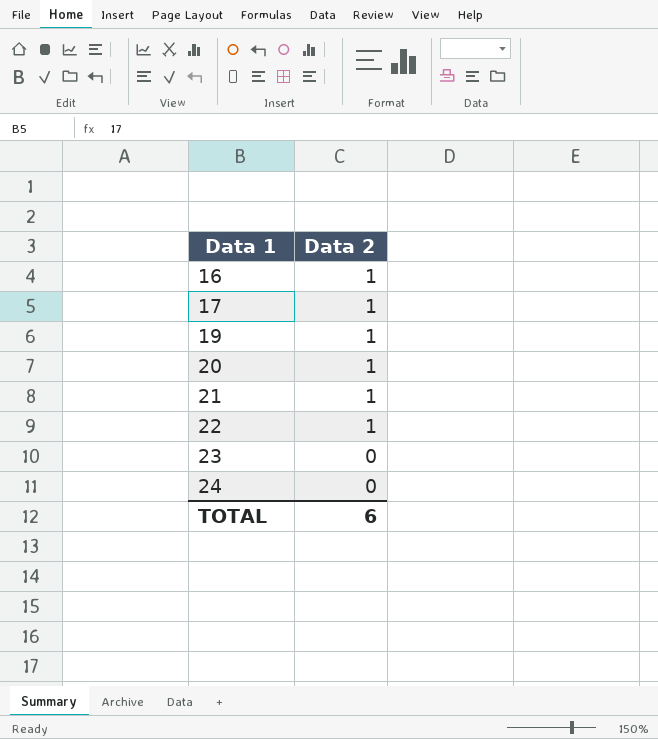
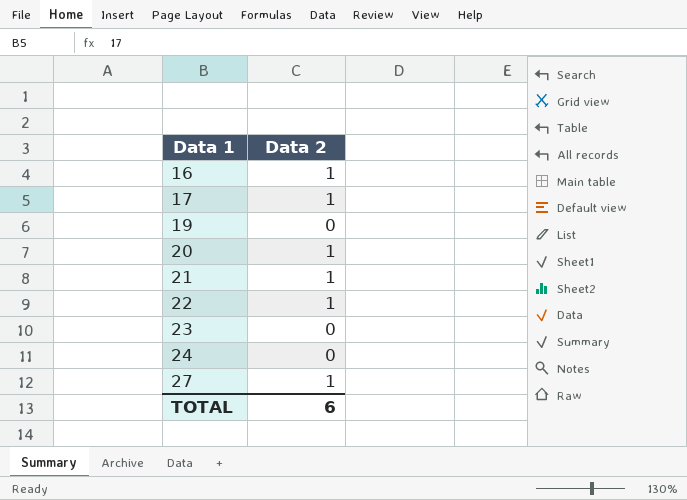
19 | Data 2: 1 -> 0
row 27: none -> 1

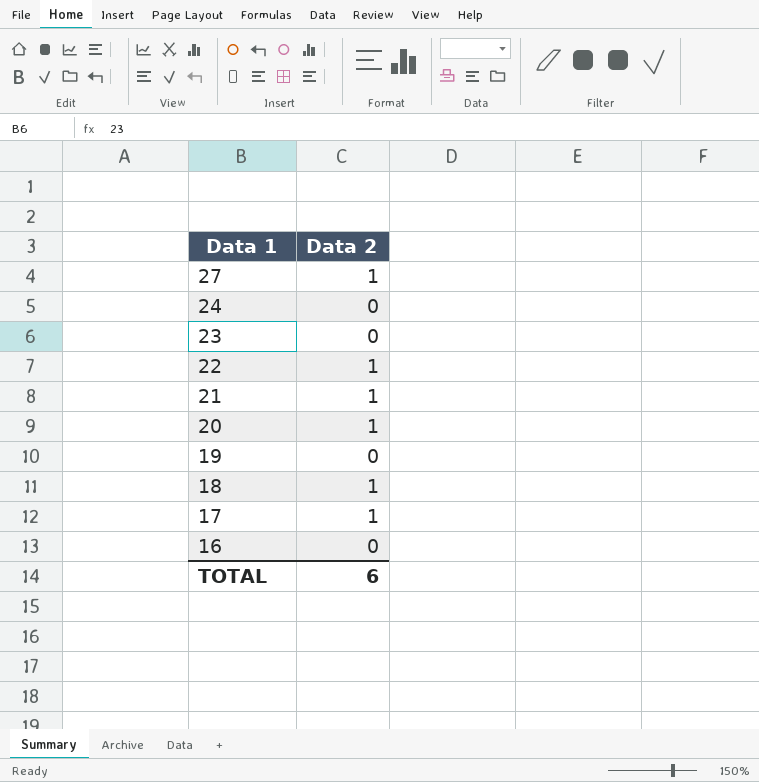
row order: Data 1 ascending -> Data 1 descending
row 18: none -> 1
16 | Data 2: 1 -> 0

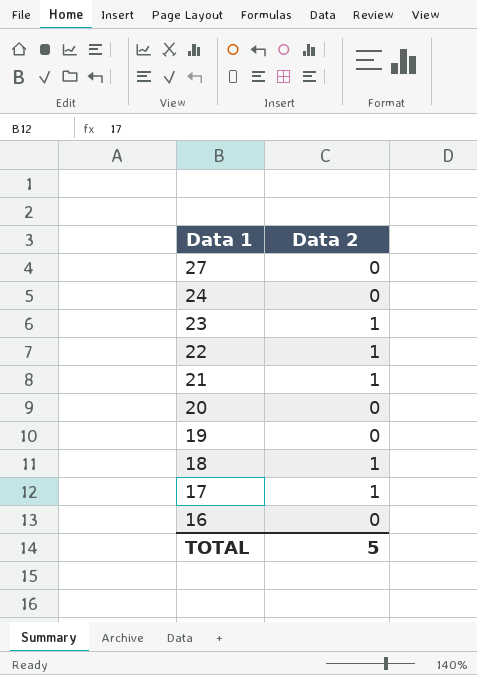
27 | Data 2: 1 -> 0
23 | Data 2: 0 -> 1
20 | Data 2: 1 -> 0
TOTAL | Data 2: 6 -> 5

